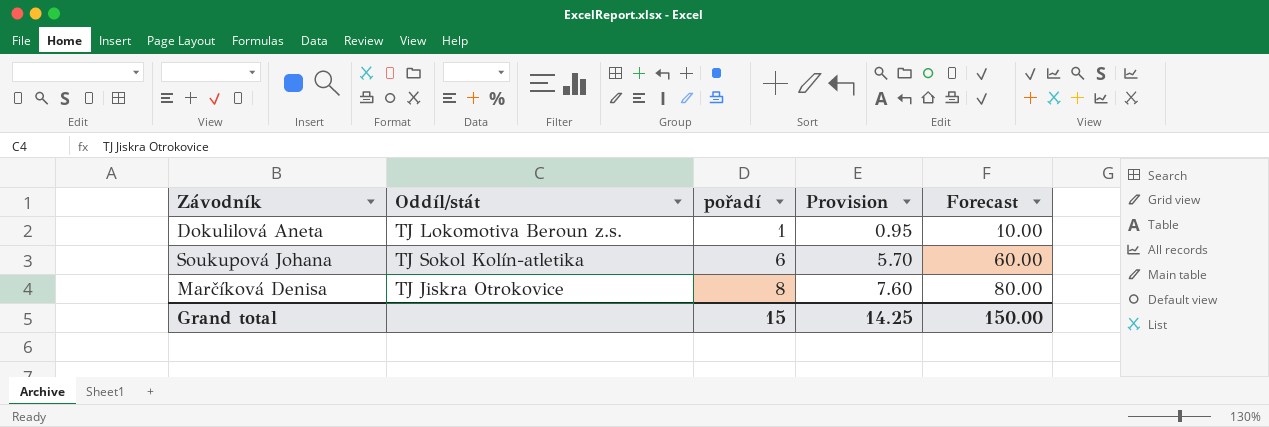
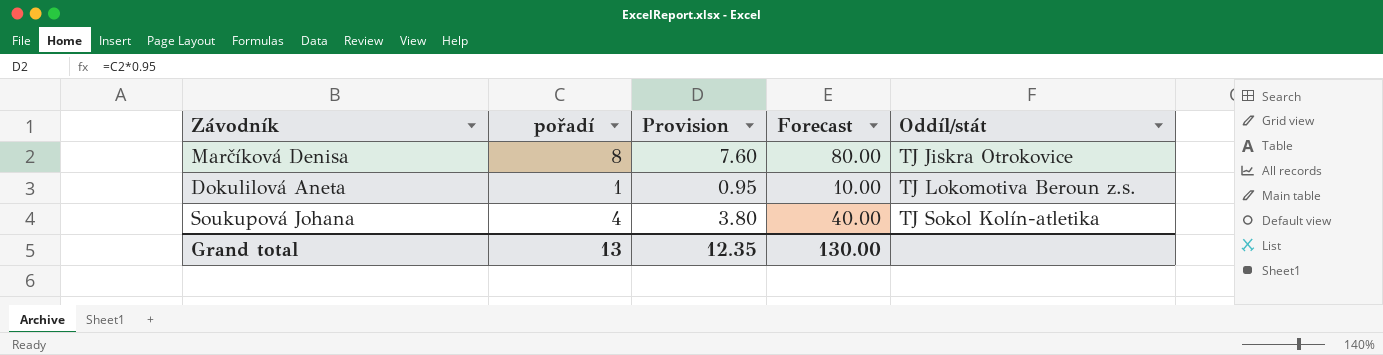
row order: pořadí ascending -> Oddíl/stát ascending
column Oddíl/stát | position: 2 -> 5
Soukupová Johana | pořadí: 6 -> 4
Soukupová Johana | Provision: 5.70 -> 3.80
Soukupová Johana | Forecast: 60.00 -> 40.00
Grand total | pořadí: 15 -> 13
Grand total | Provision: 14.25 -> 12.35
Grand total | Forecast: 150.00 -> 130.00

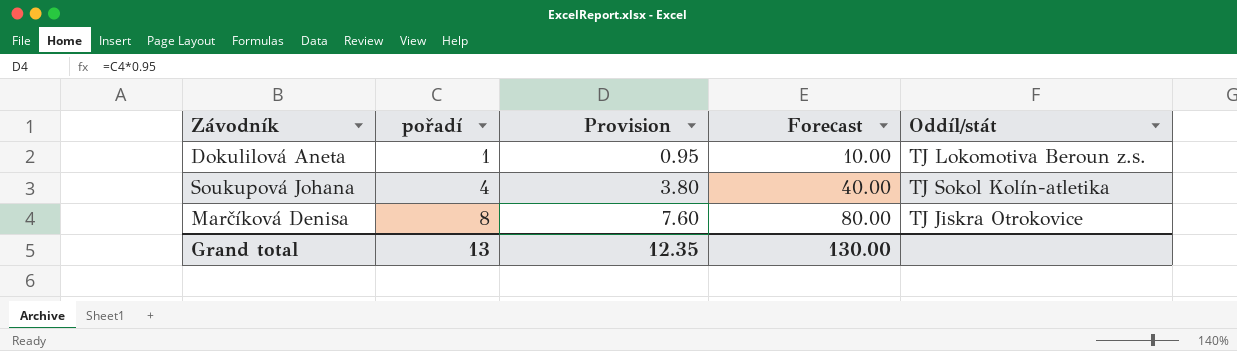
row order: Oddíl/stát ascending -> pořadí ascending

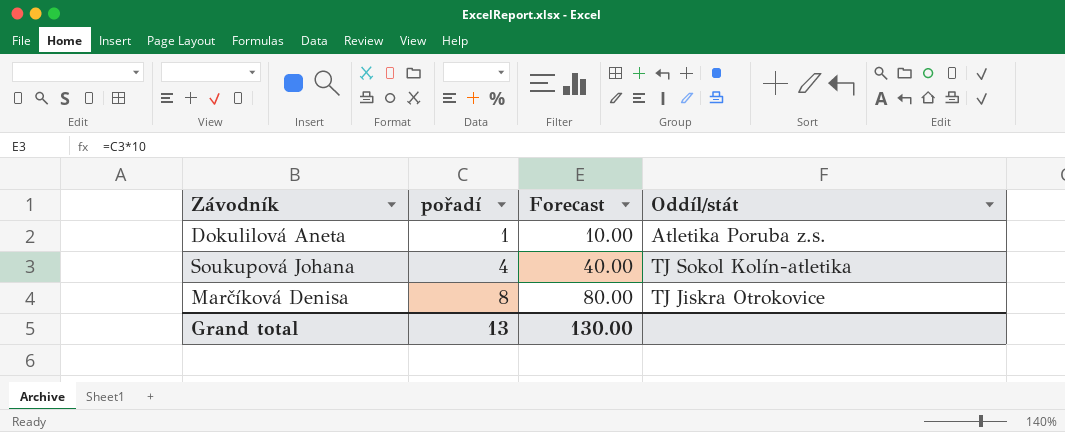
column Provision | formula: [pořadí] * 0.95 -> none
Dokulilová Aneta | Oddíl/stát: TJ Lokomotiva Beroun z.s. -> Atletika Poruba z.s.

